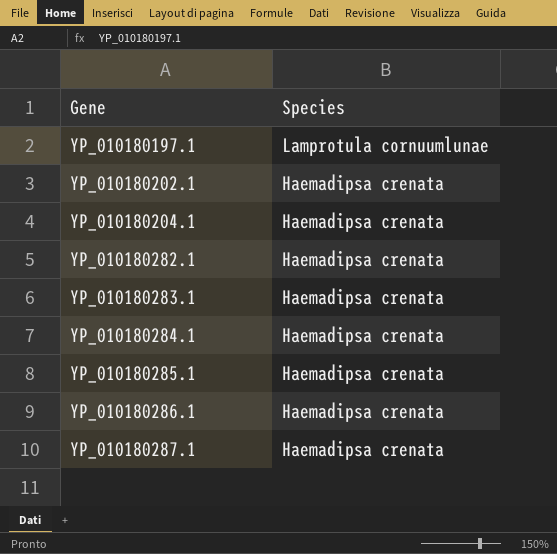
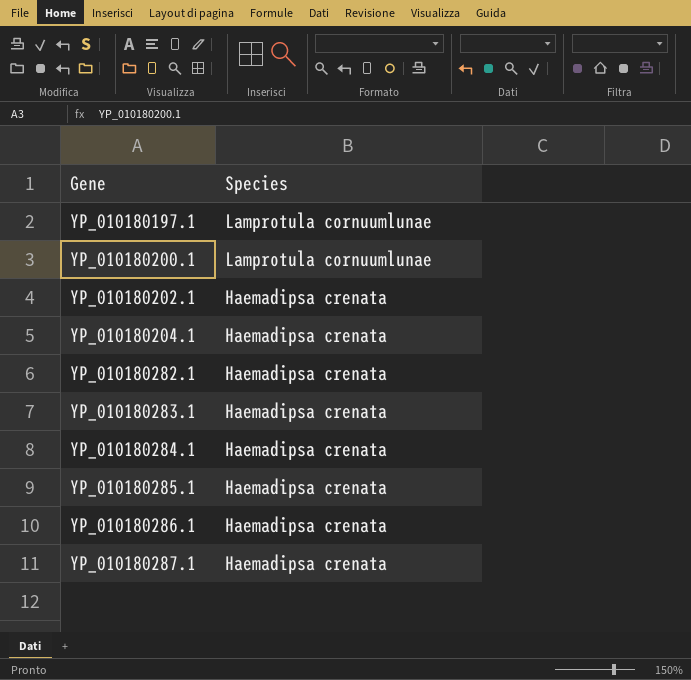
row YP_010180200.1: none -> Lamprotula cornuumlunae

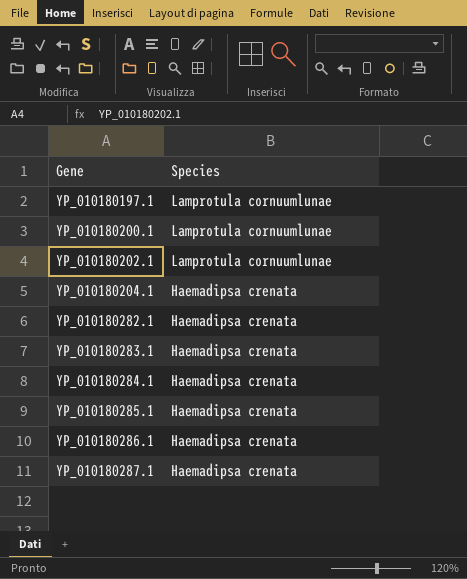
YP_010180202.1 | Species: Haemadipsa crenata -> Lamprotula cornuumlunae

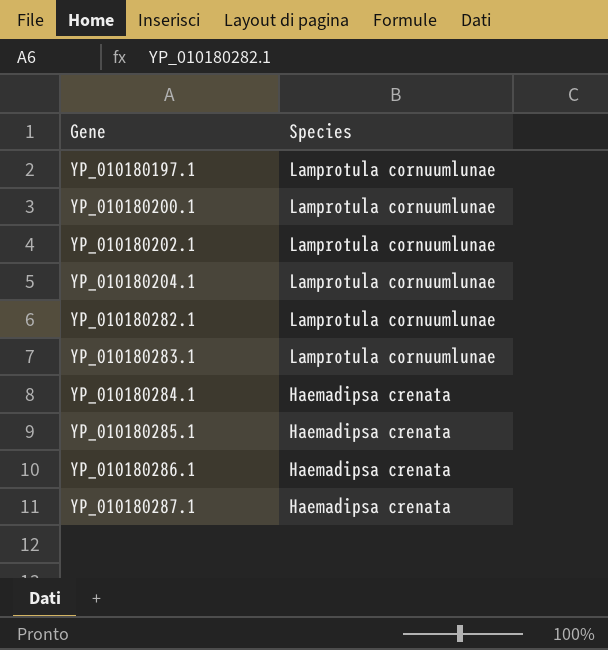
YP_010180204.1 | Species: Haemadipsa crenata -> Lamprotula cornuumlunae
YP_010180282.1 | Species: Haemadipsa crenata -> Lamprotula cornuumlunae
YP_010180283.1 | Species: Haemadipsa crenata -> Lamprotula cornuumlunae

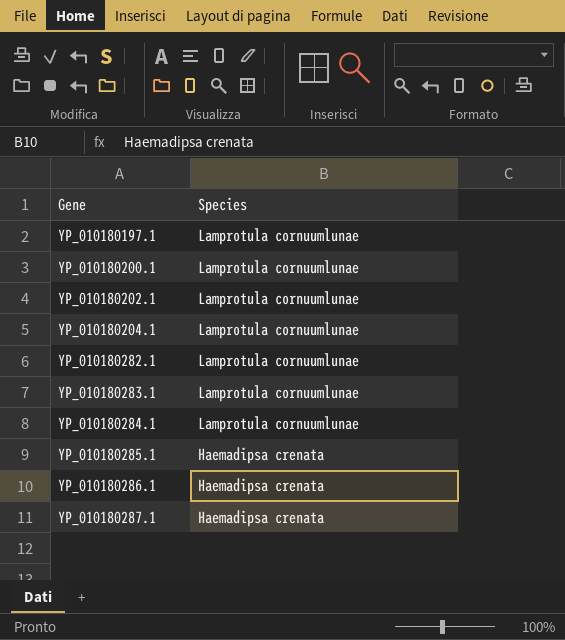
YP_010180284.1 | Species: Haemadipsa crenata -> Lamprotula cornuumlunae

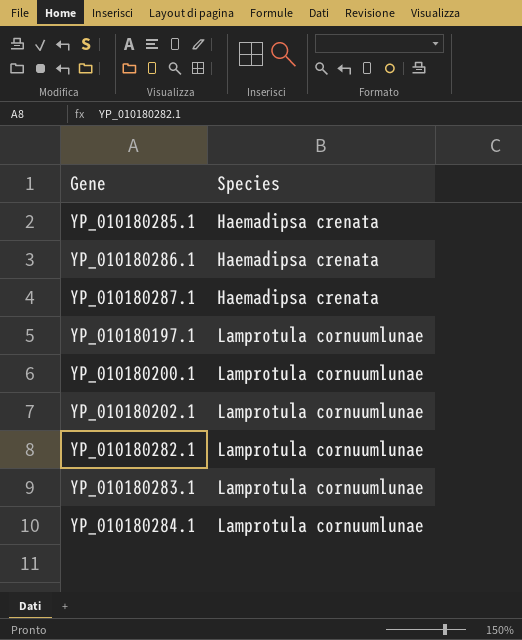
row order: Gene ascending -> Species ascending
row YP_010180204.1: Lamprotula cornuumlunae -> none

